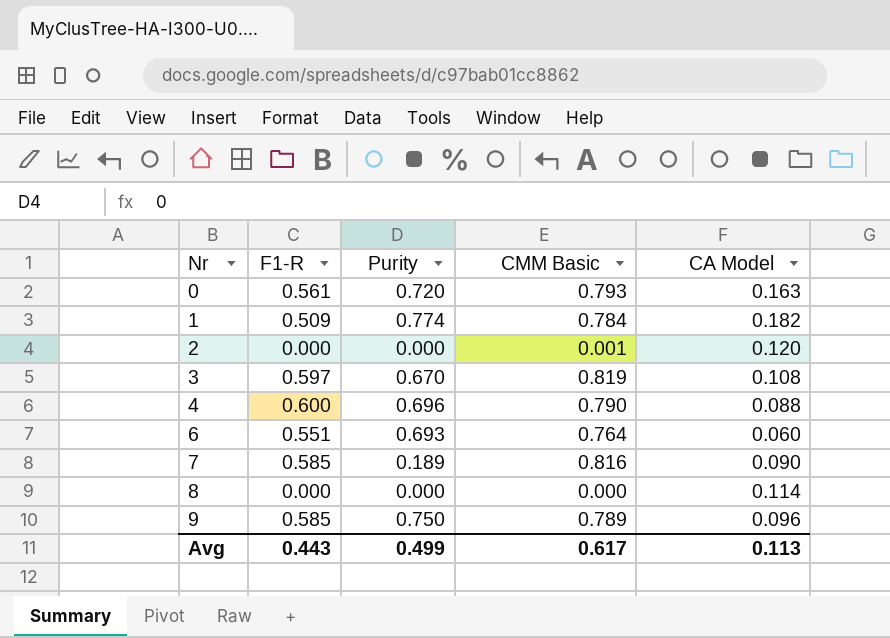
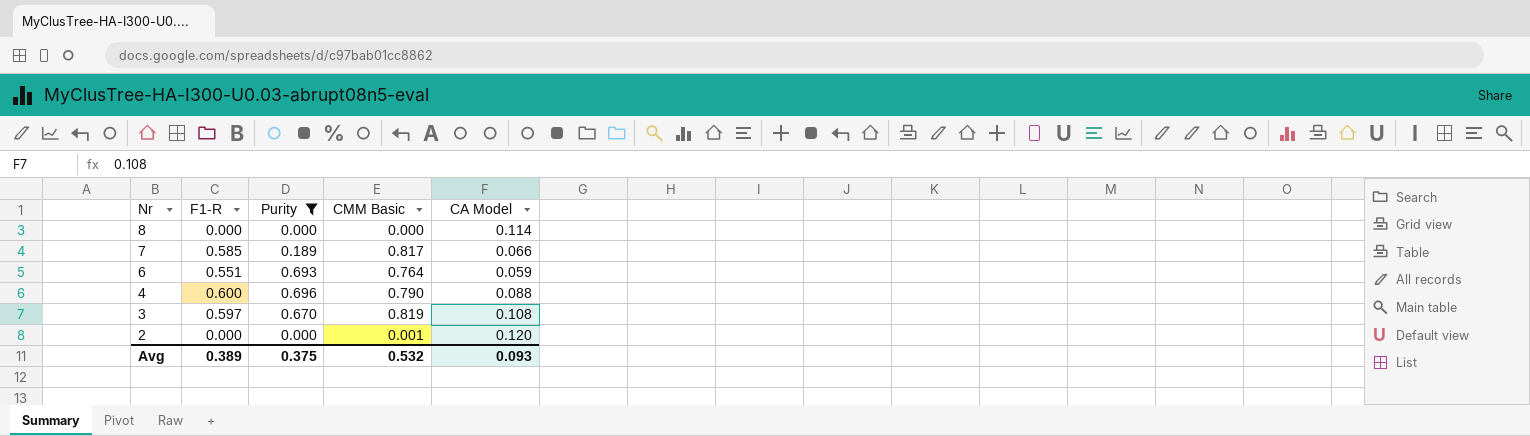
filter: none -> Purity <= 0.696
row order: Nr ascending -> Nr descending
7 | CMM Basic: 0.816 -> 0.817
7 | CA Model: 0.090 -> 0.066
6 | CA Model: 0.060 -> 0.059
Avg | F1-R: 0.443 -> 0.389
Avg | Purity: 0.499 -> 0.375
Avg | CMM Basic: 0.617 -> 0.532
Avg | CA Model: 0.113 -> 0.093

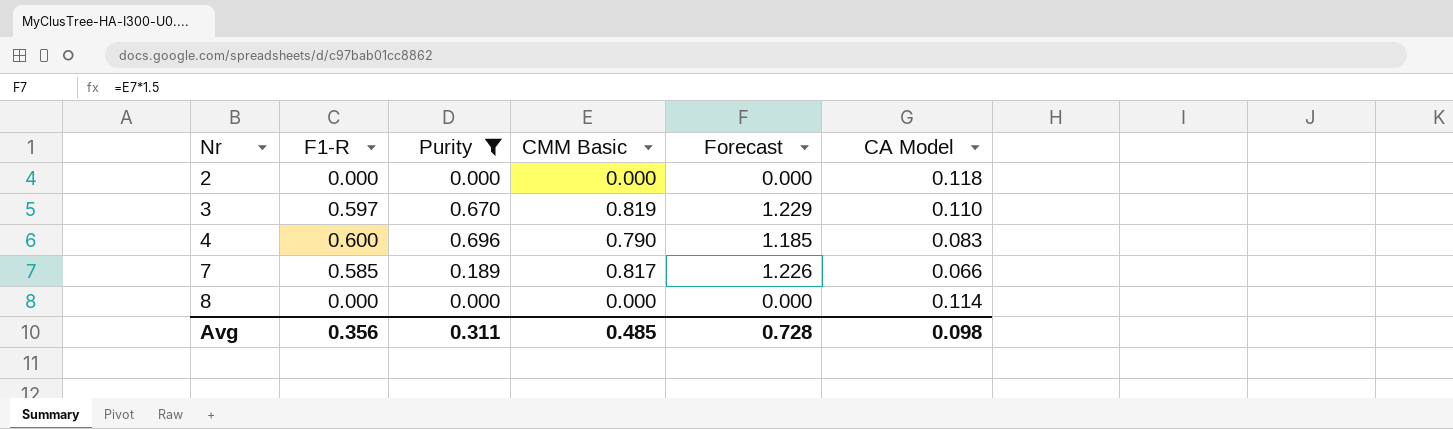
row order: Nr descending -> Nr ascending
column Forecast | formula: none -> [CMM Basic] * 1.5
row 6: 0.551 | 0.693 | 0.764 | 0.059 -> none
2 | CMM Basic: 0.001 -> 0.000
2 | CA Model: 0.120 -> 0.118
3 | CA Model: 0.108 -> 0.110
4 | CA Model: 0.088 -> 0.083
Avg | F1-R: 0.389 -> 0.356
Avg | Purity: 0.375 -> 0.311
Avg | CMM Basic: 0.532 -> 0.485
Avg | CA Model: 0.093 -> 0.098

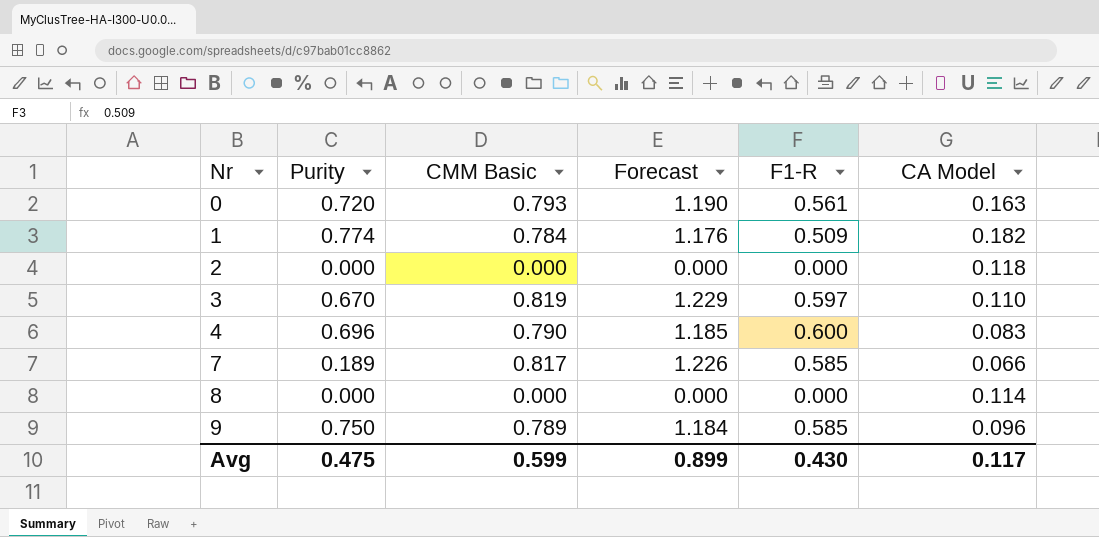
filter: Purity <= 0.696 -> none
column F1-R | position: 2 -> 5
Avg | Purity: 0.311 -> 0.475
Avg | CMM Basic: 0.485 -> 0.599
Avg | Forecast: 0.728 -> 0.899
Avg | F1-R: 0.356 -> 0.430
Avg | CA Model: 0.098 -> 0.117

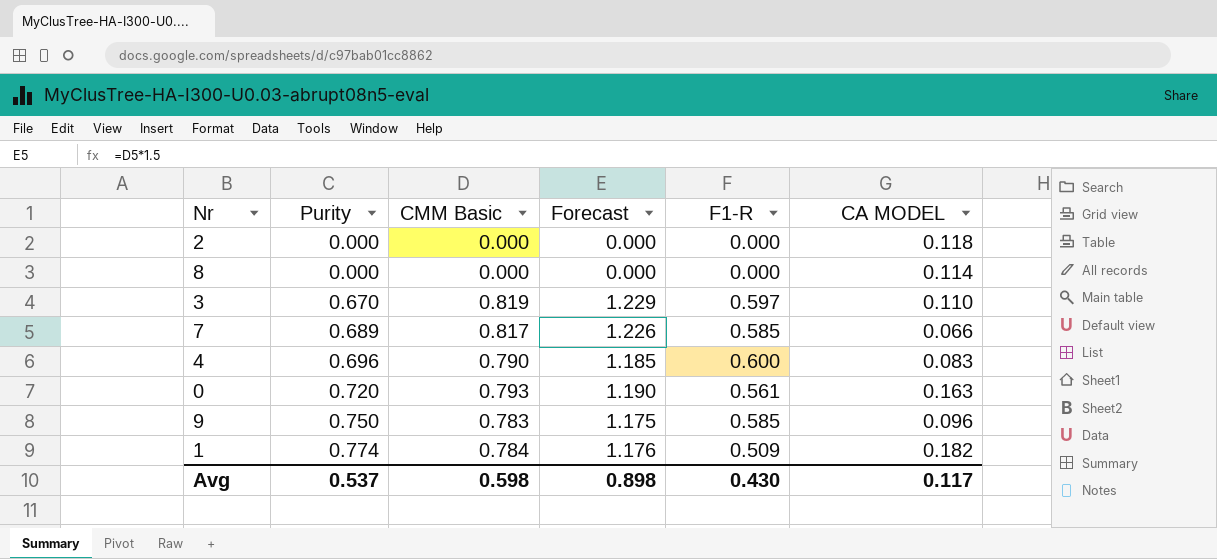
row order: Nr ascending -> Purity ascending
column name: CA Model -> CA MODEL
7 | Purity: 0.189 -> 0.689
9 | CMM Basic: 0.789 -> 0.783
9 | Forecast: 1.184 -> 1.175
Avg | Purity: 0.475 -> 0.537
Avg | CMM Basic: 0.599 -> 0.598
Avg | Forecast: 0.899 -> 0.898

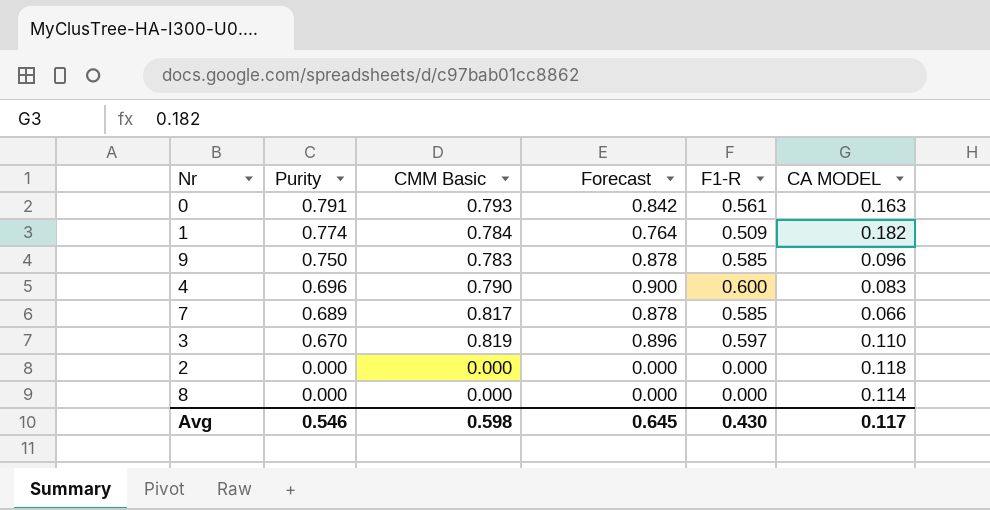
row order: Purity ascending -> Purity descending
column Forecast | formula: [CMM Basic] * 1.5 -> [F1-R] * 1.5
0 | Purity: 0.720 -> 0.791
Avg | Purity: 0.537 -> 0.546
Avg | Forecast: 0.898 -> 0.645

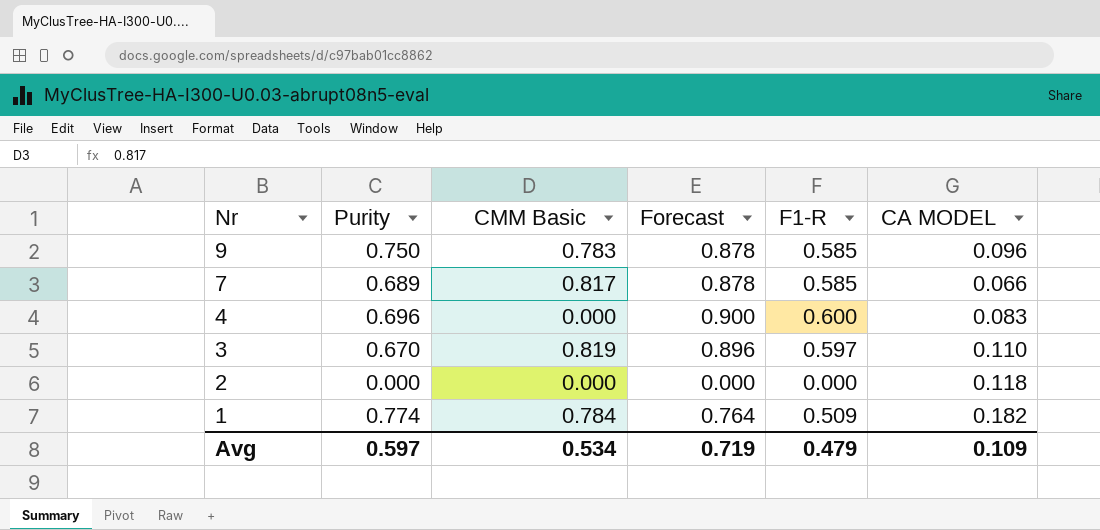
row order: Purity descending -> Nr descending
row 0: 0.791 | 0.793 | 0.842 | 0.561 | 0.163 -> none
row 8: 0.000 | 0.000 | 0.000 | 0.000 | 0.114 -> none
4 | CMM Basic: 0.790 -> 0.000
Avg | Purity: 0.546 -> 0.597
Avg | CMM Basic: 0.598 -> 0.534
Avg | Forecast: 0.645 -> 0.719
Avg | F1-R: 0.430 -> 0.479
Avg | CA MODEL: 0.117 -> 0.109

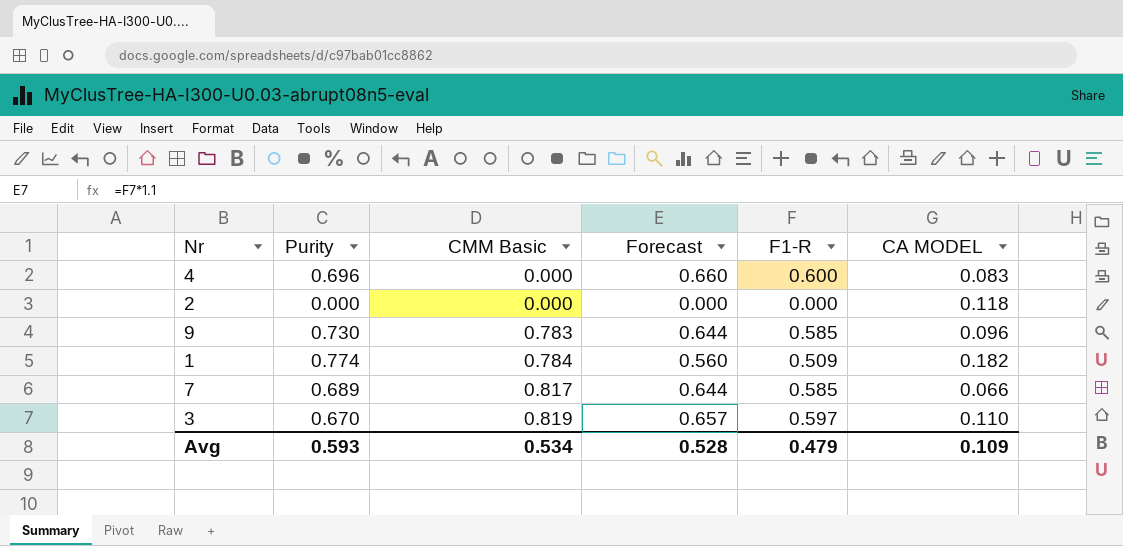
row order: Nr descending -> CMM Basic ascending
column Forecast | formula: [F1-R] * 1.5 -> [F1-R] * 1.1
9 | Purity: 0.750 -> 0.730
Avg | Purity: 0.597 -> 0.593
Avg | Forecast: 0.719 -> 0.528

